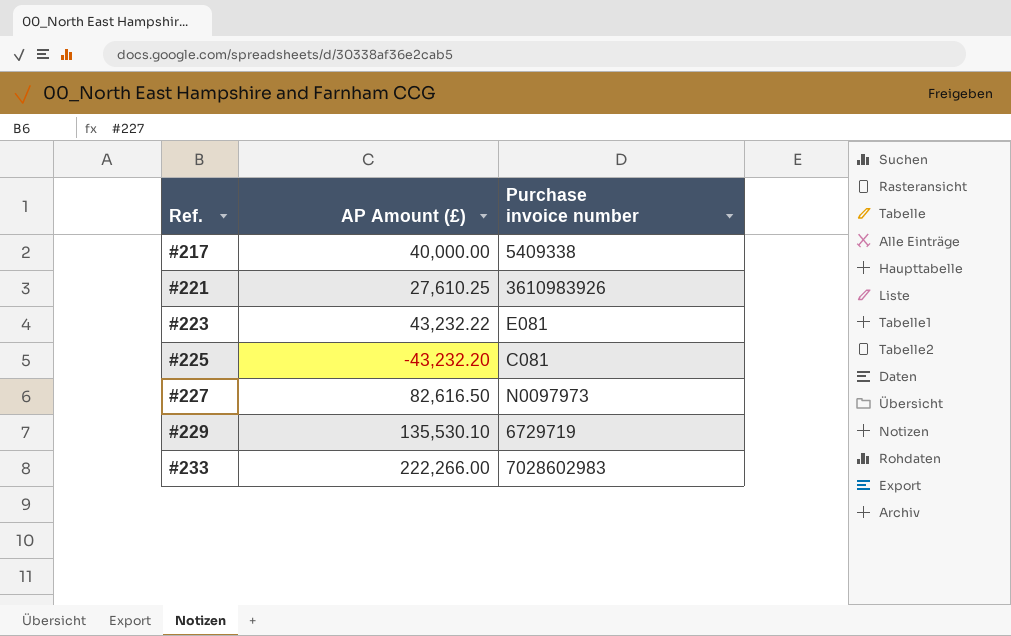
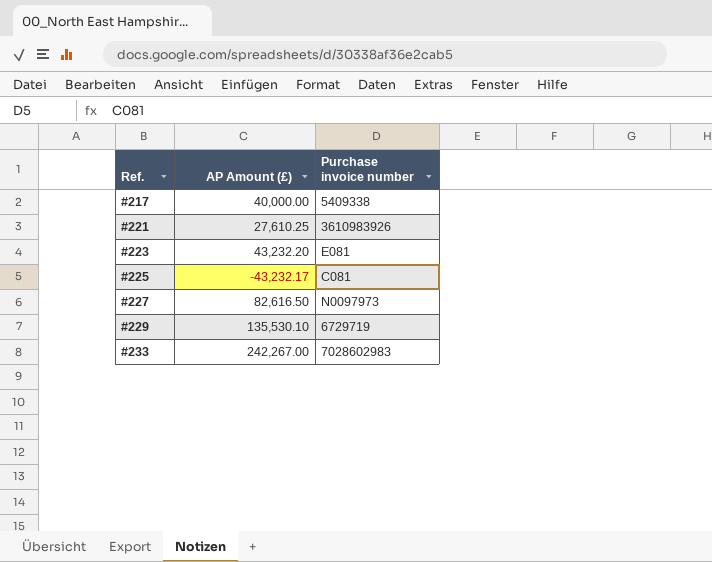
#223 | AP Amount (£): 43,232.22 -> 43,232.20
#225 | AP Amount (£): -43,232.20 -> -43,232.17
#233 | AP Amount (£): 222,266.00 -> 242,267.00

